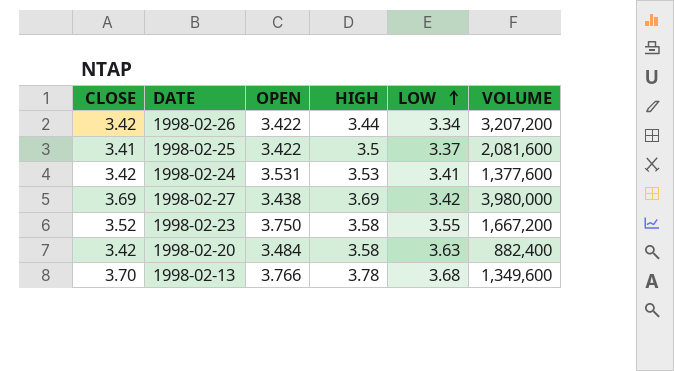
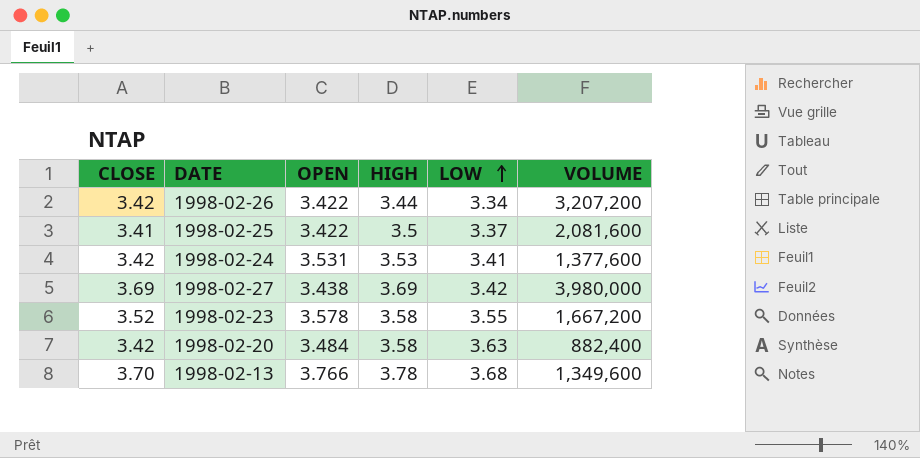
1998-02-23 | OPEN: 3.750 -> 3.578

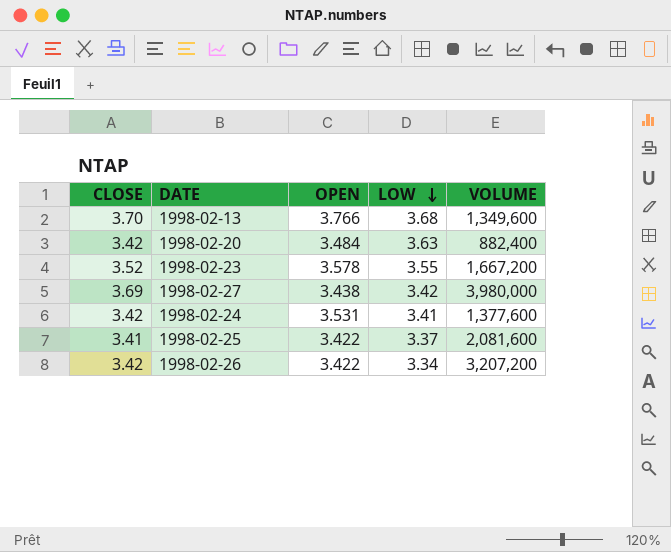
row order: LOW ascending -> LOW descending
column HIGH | position: 4 -> none

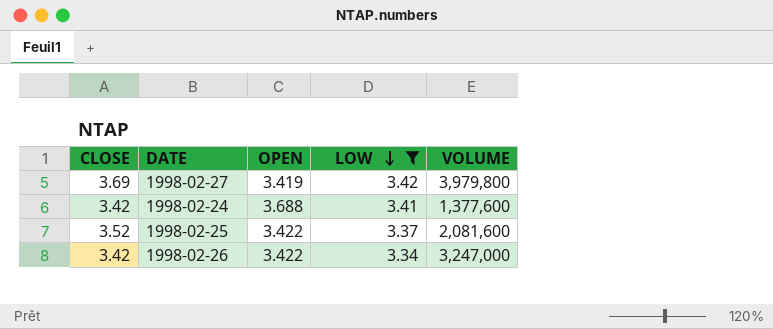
filter: none -> LOW <= 3.42
1998-02-27 | OPEN: 3.438 -> 3.419
1998-02-27 | VOLUME: 3,980,000 -> 3,979,800
1998-02-24 | OPEN: 3.531 -> 3.688
1998-02-25 | CLOSE: 3.41 -> 3.52
1998-02-26 | VOLUME: 3,207,200 -> 3,247,000

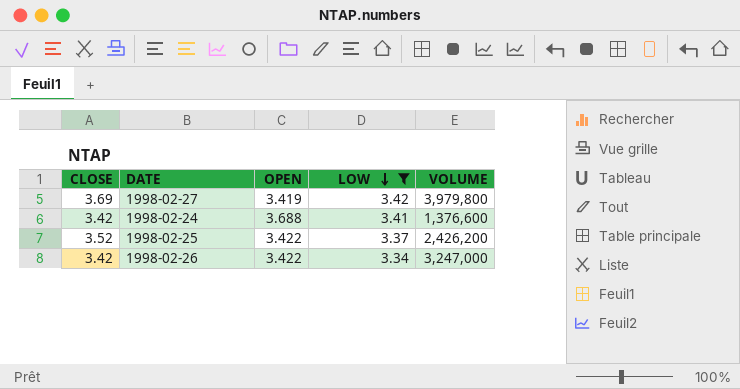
1998-02-24 | VOLUME: 1,377,600 -> 1,376,600
1998-02-25 | VOLUME: 2,081,600 -> 2,426,200

